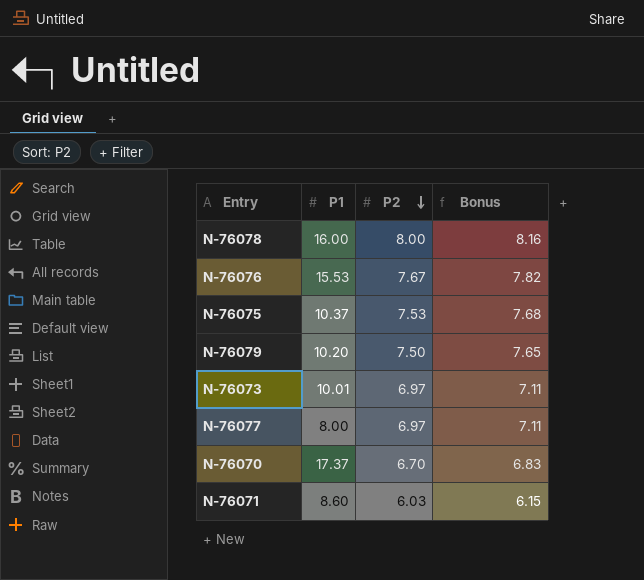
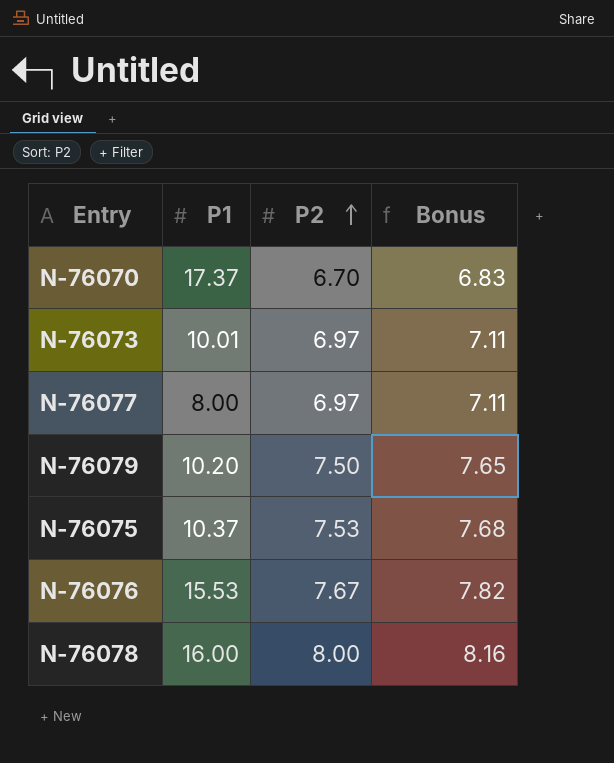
row order: P2 descending -> P2 ascending
row N-76071: 8.60 | 6.03 | 6.15 -> none

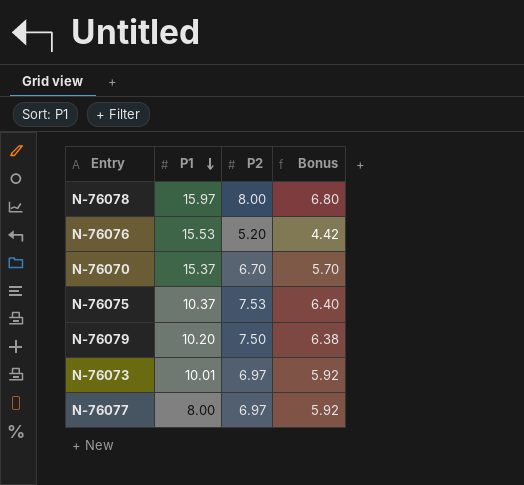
row order: P2 ascending -> P1 descending
column Bonus | formula: [P2] * 1.02 -> [P2] * 0.85
N-76078 | P1: 16.00 -> 15.97
N-76076 | P2: 7.67 -> 5.20
N-76070 | P1: 17.37 -> 15.37

